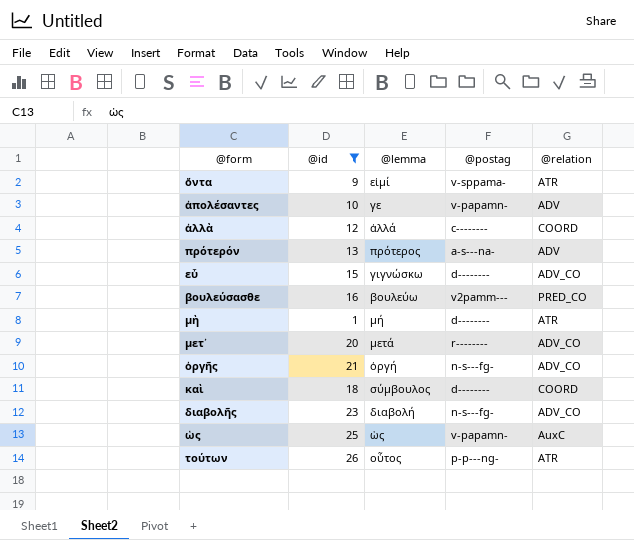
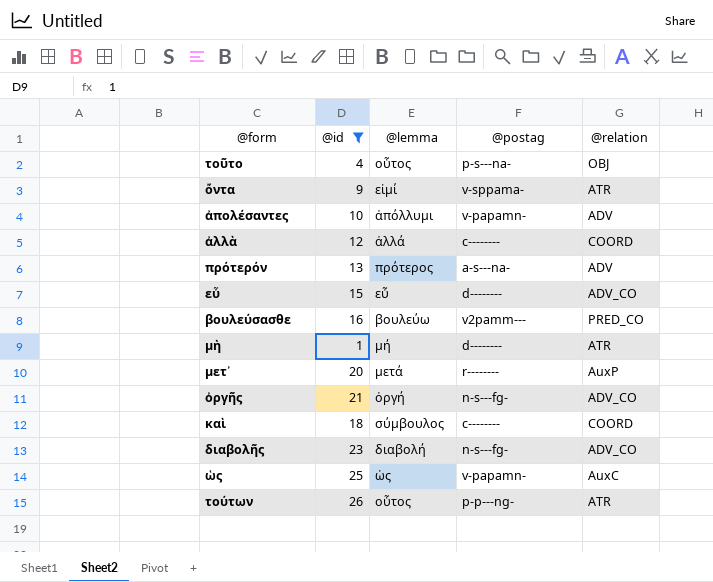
row τοῦτο: none -> 4 | οὗτος | p-s---na- | OBJ
ἀπολέσαντες | @lemma: γε -> ἀπόλλυμι
εὖ | @lemma: γιγνώσκω -> εὖ
μετ᾽ | @relation: ADV_CO -> AuxP
καὶ | @postag: d-------- -> c--------

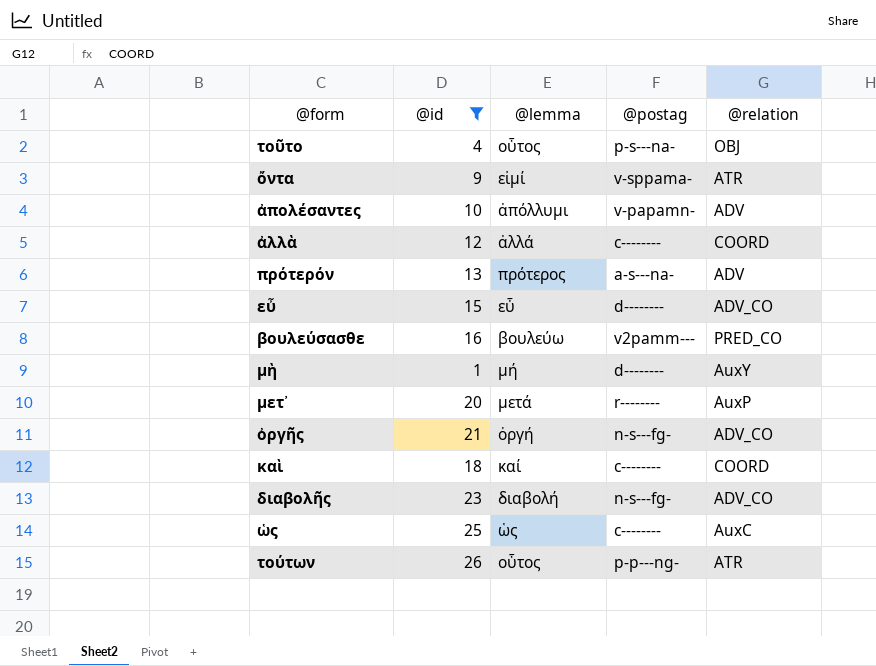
μὴ | @relation: ATR -> AuxY
καὶ | @lemma: σύμβουλος -> καί
ὡς | @postag: v-papamn- -> c--------

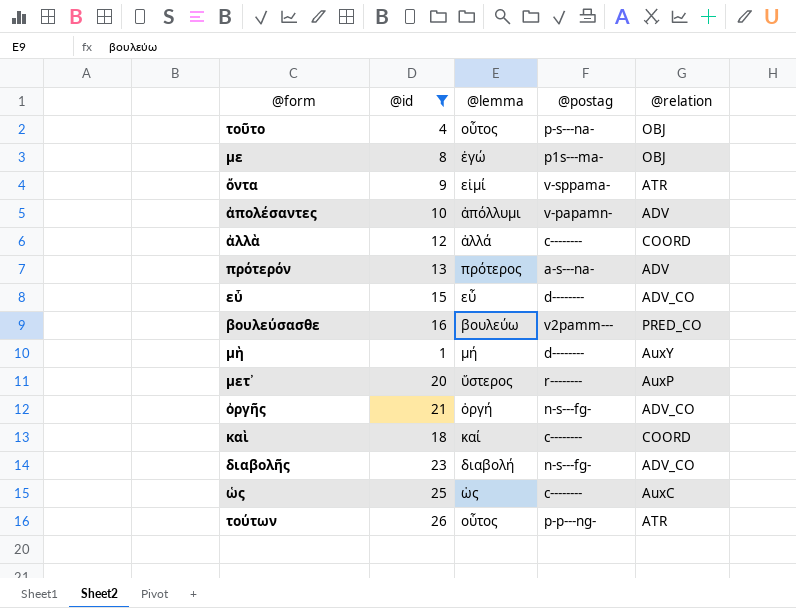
row με: none -> 8 | ἐγώ | p1s---ma- | OBJ
μετ᾽ | @lemma: μετά -> ὕστερος

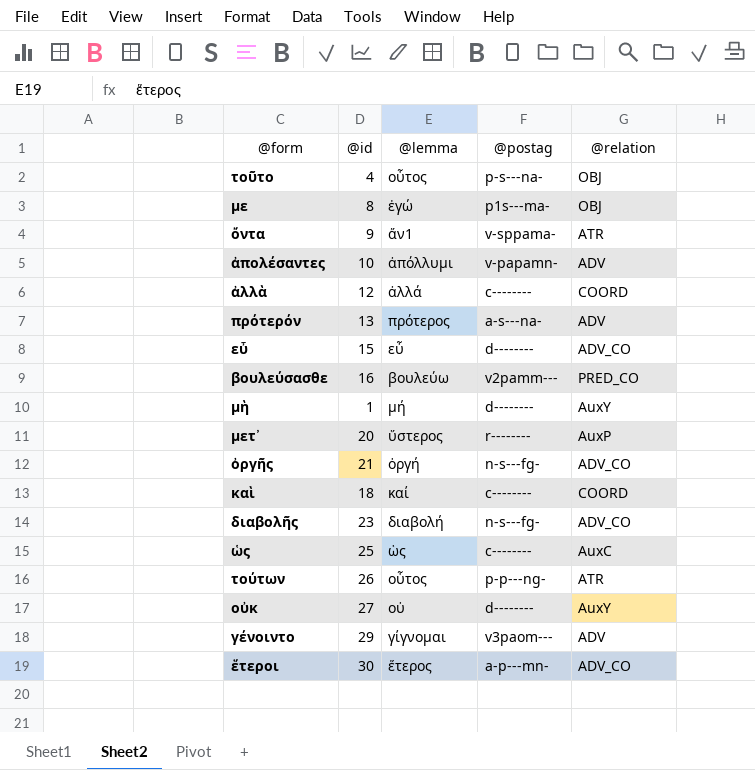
filter: @id <= 26 -> none
ὄντα | @lemma: εἰμί -> ἄν1

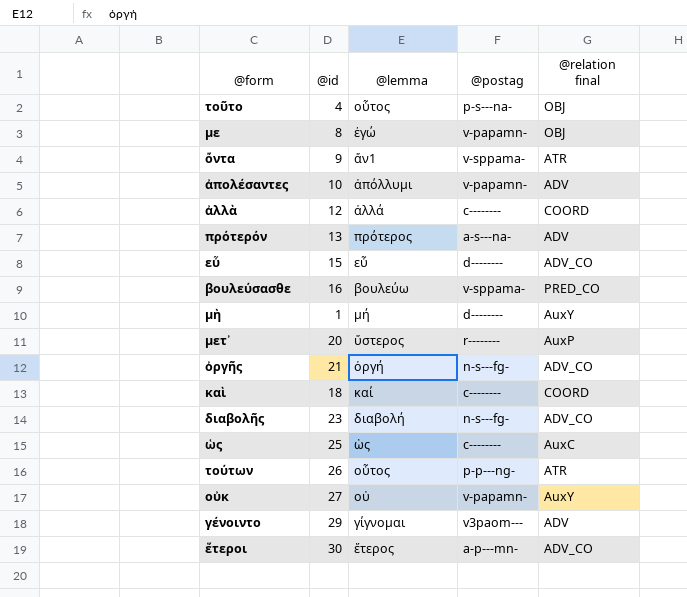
column name: @relation -> @relation final
με | @postag: p1s---ma- -> v-papamn-
βουλεύσασθε | @postag: v2pamm--- -> v-sppama-
οὐκ | @postag: d-------- -> v-papamn-

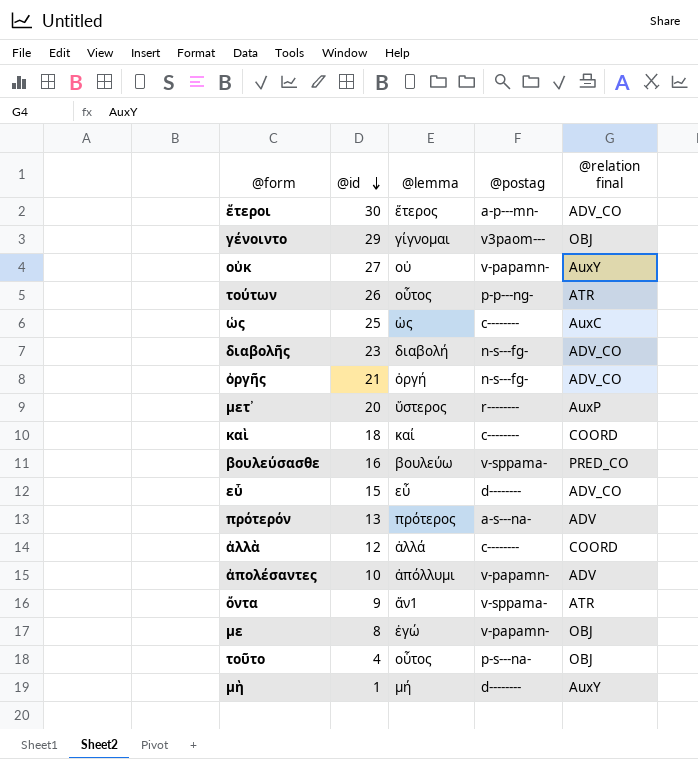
row order: none -> @id descending
γένοιντο | @relation final: ADV -> OBJ

